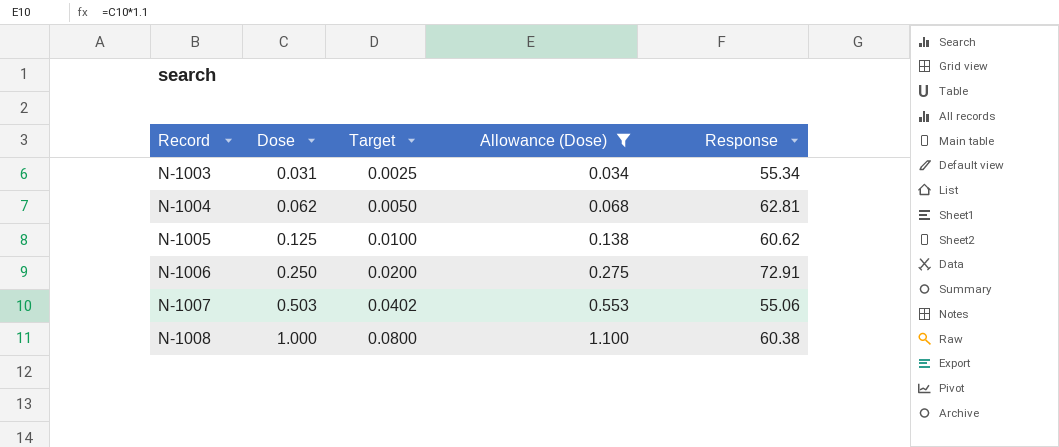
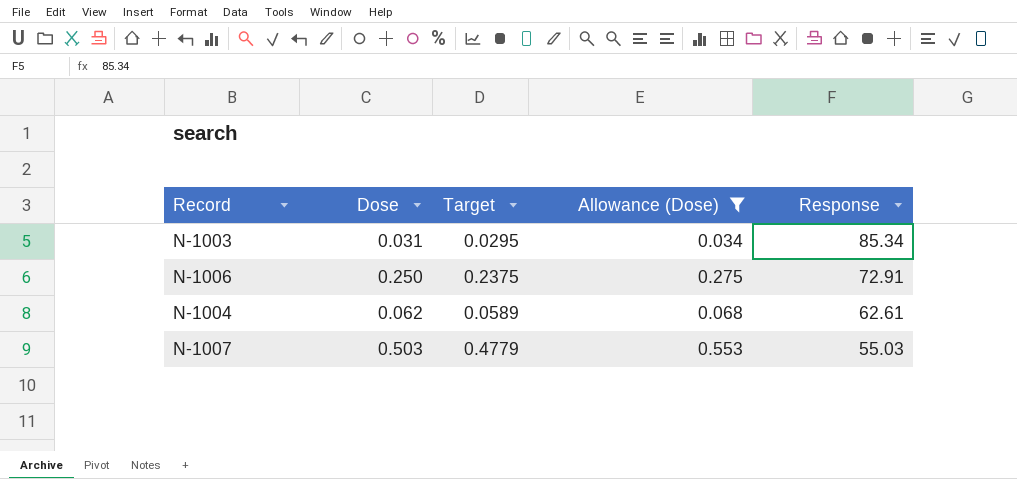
row order: Record ascending -> Response descending
column Target | formula: [Dose] * 0.08 -> [Dose] * 0.95
row N-1005: 0.125 | 0.0100 | 0.138 | 60.62 -> none
row N-1008: 1.000 | 0.0800 | 1.100 | 60.38 -> none
N-1003 | Response: 55.34 -> 85.34
N-1004 | Response: 62.81 -> 62.61
N-1007 | Response: 55.06 -> 55.03

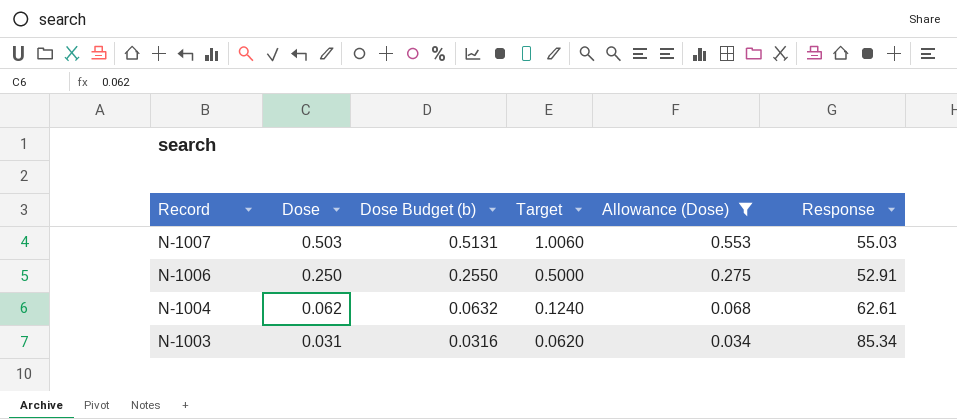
row order: Response descending -> Record descending
column Dose Budget (b) | formula: none -> [Dose] * 1.02
column Target | formula: [Dose] * 0.95 -> [Dose] * 2
N-1006 | Response: 72.91 -> 52.91

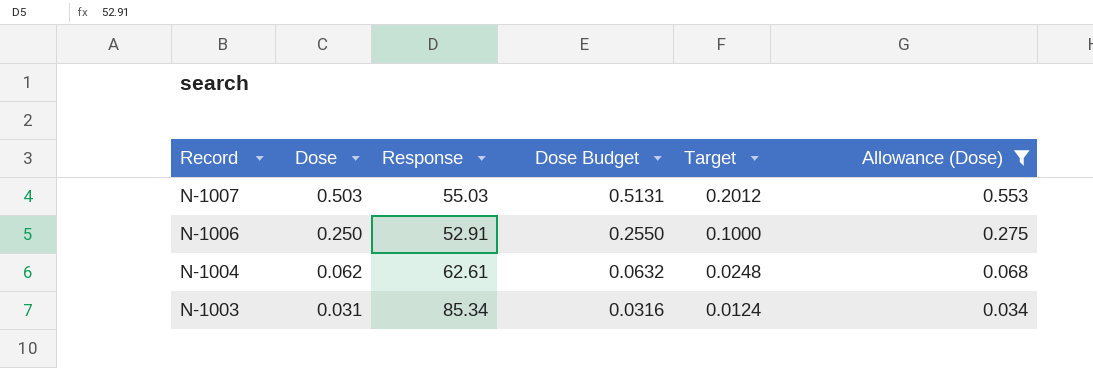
column Response | position: 6 -> 3
column name: Dose Budget (b) -> Dose Budget
column Target | formula: [Dose] * 2 -> [Dose] * 0.4

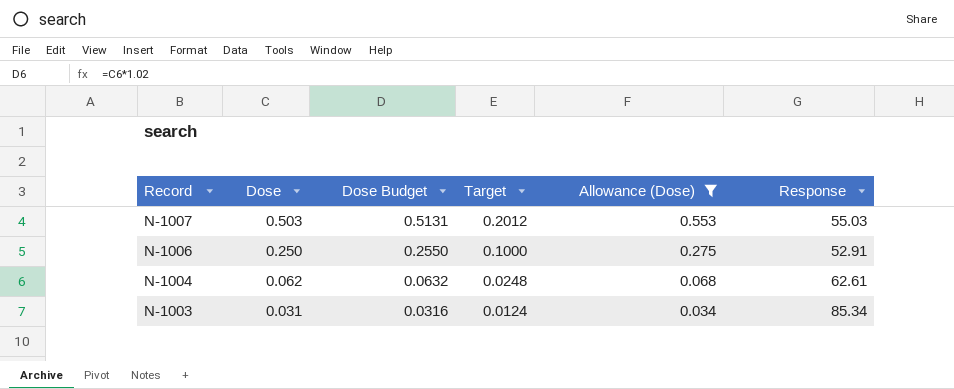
column Response | position: 3 -> 6

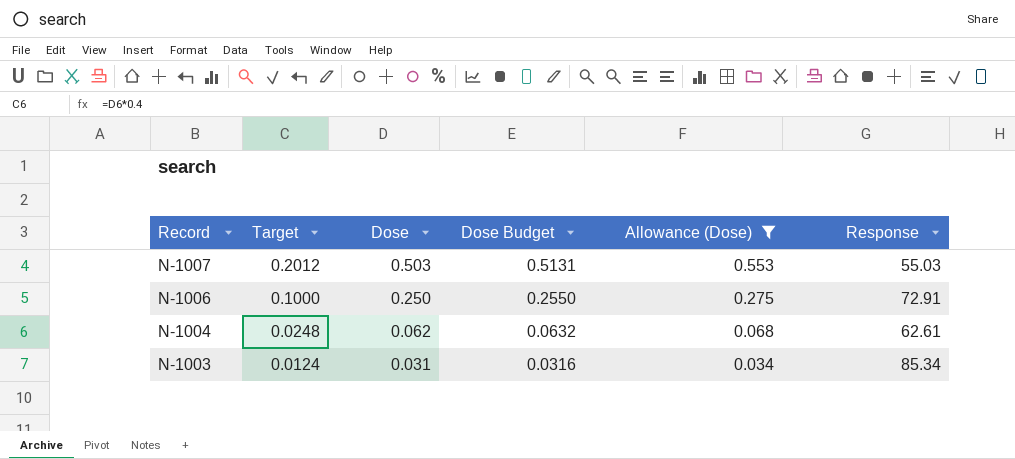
column Target | position: 4 -> 2
N-1006 | Response: 52.91 -> 72.91

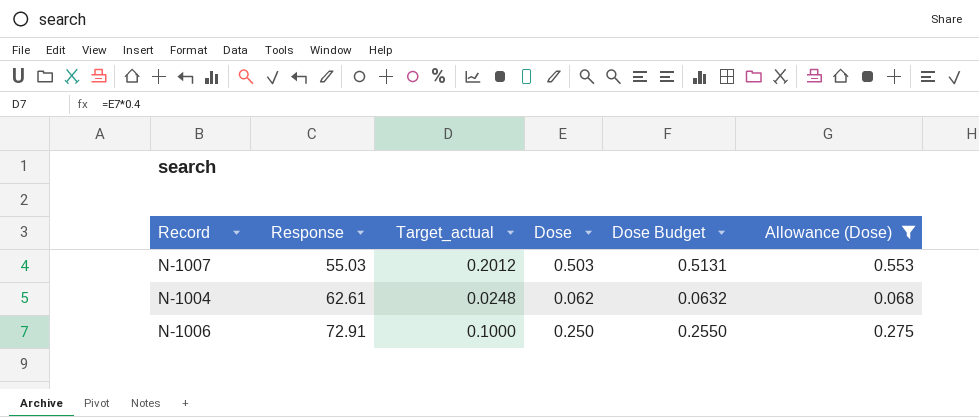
row order: Record descending -> Response ascending
column Response | position: 6 -> 2
column name: Target -> Target_actual
row N-1003: 0.0124 | 0.031 | 0.0316 | 0.034 | 85.34 -> none

